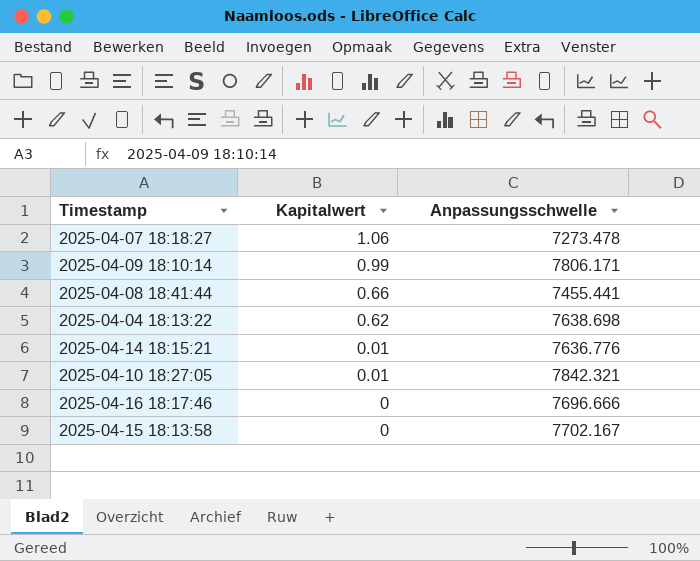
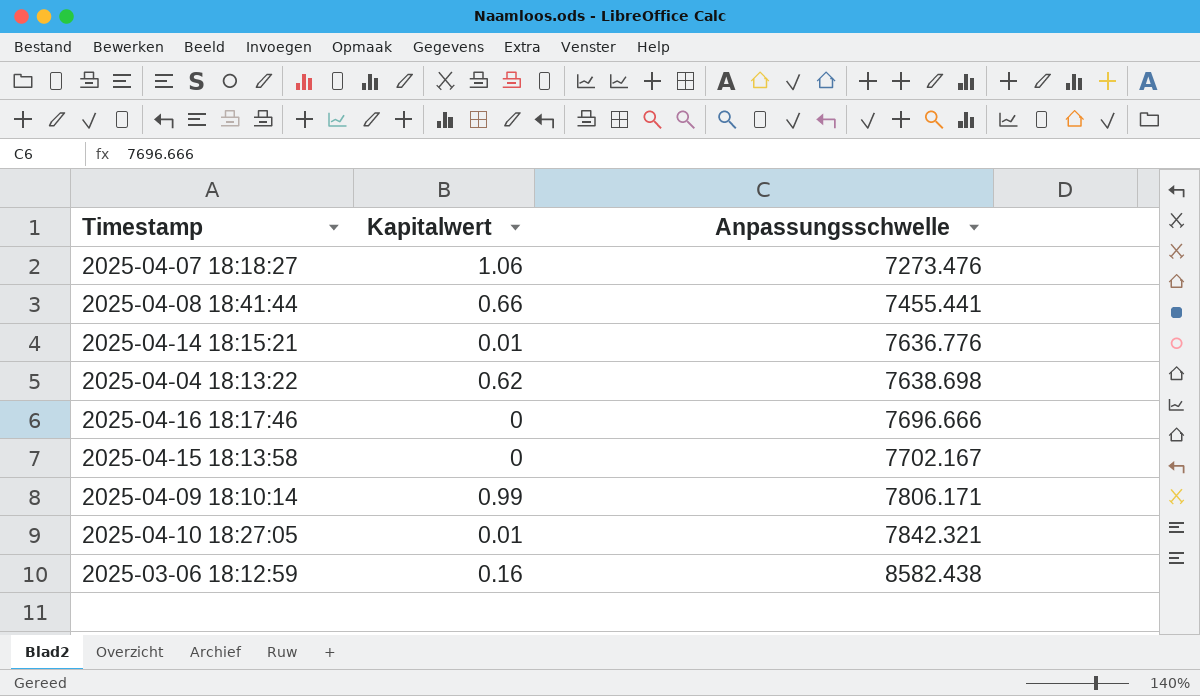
row order: Kapitalwert descending -> Anpassungsschwelle ascending
2025-04-07 18:18:27 | Anpassungsschwelle: 7273.478 -> 7273.476
row 2025-03-06 18:12:59: none -> 0.16 | 8582.438

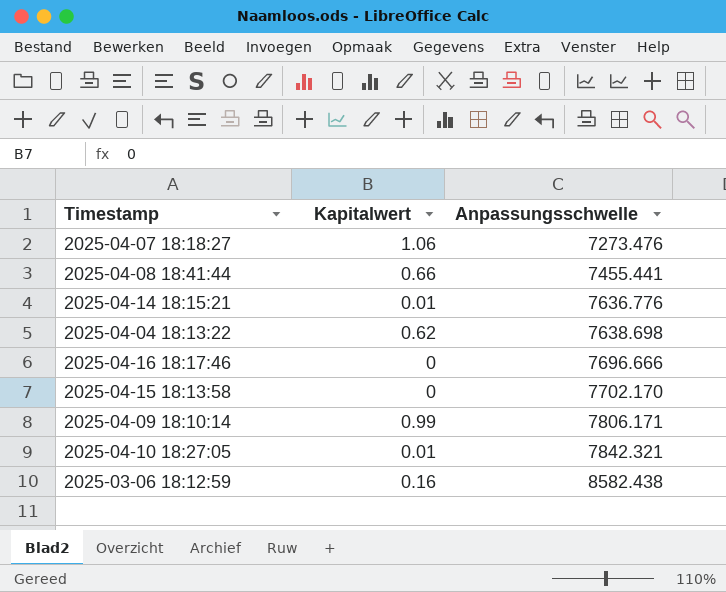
2025-04-15 18:13:58 | Anpassungsschwelle: 7702.167 -> 7702.170

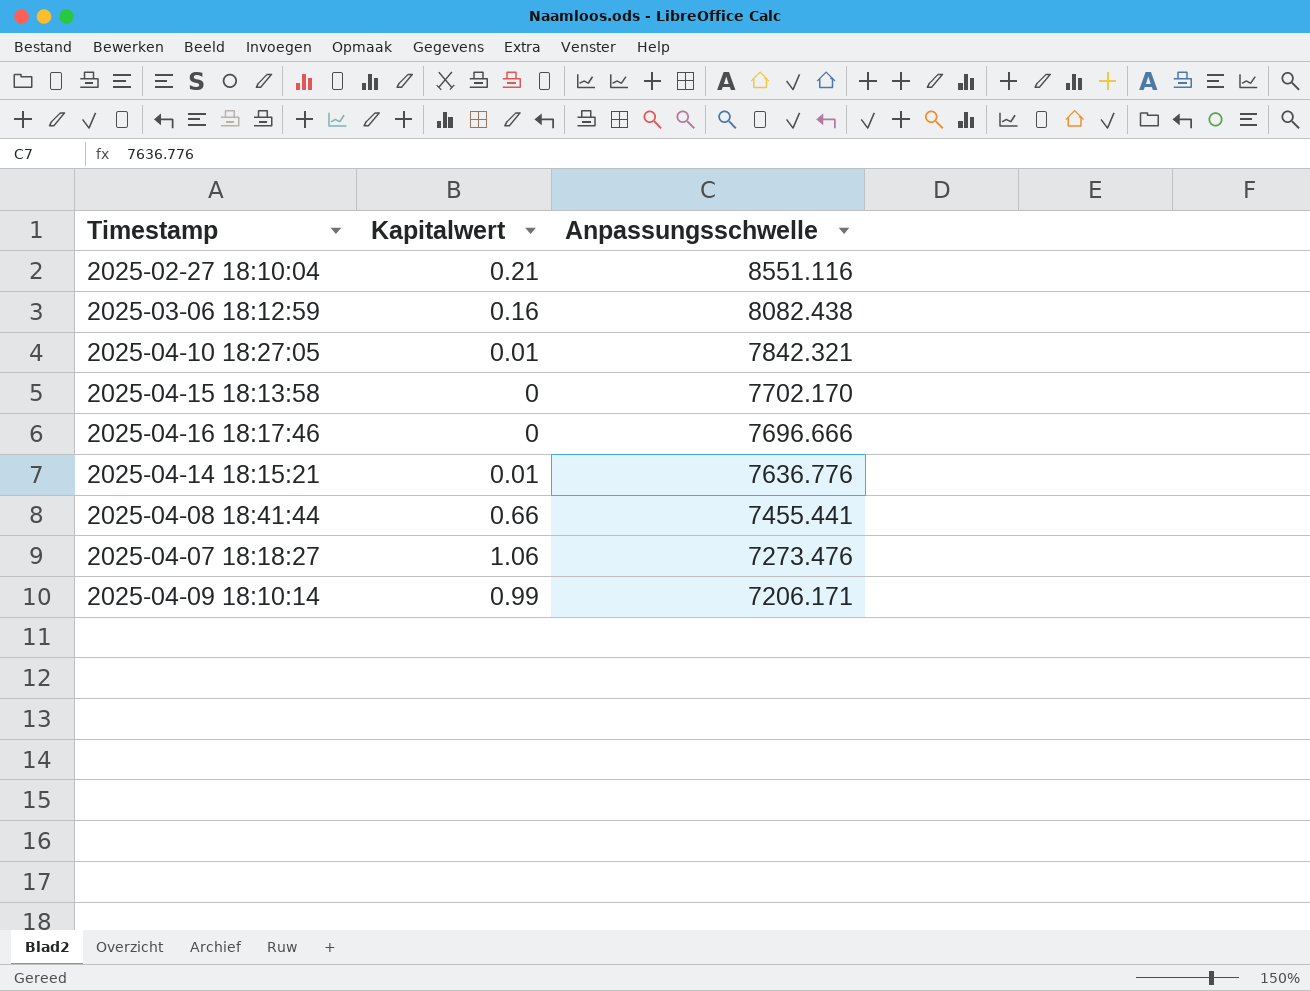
row order: Anpassungsschwelle ascending -> Anpassungsschwelle descending
row 2025-04-04 18:13:22: 0.62 | 7638.698 -> none
row 2025-02-27 18:10:04: none -> 0.21 | 8551.116
2025-03-06 18:12:59 | Anpassungsschwelle: 8582.438 -> 8082.438
2025-04-09 18:10:14 | Anpassungsschwelle: 7806.171 -> 7206.171

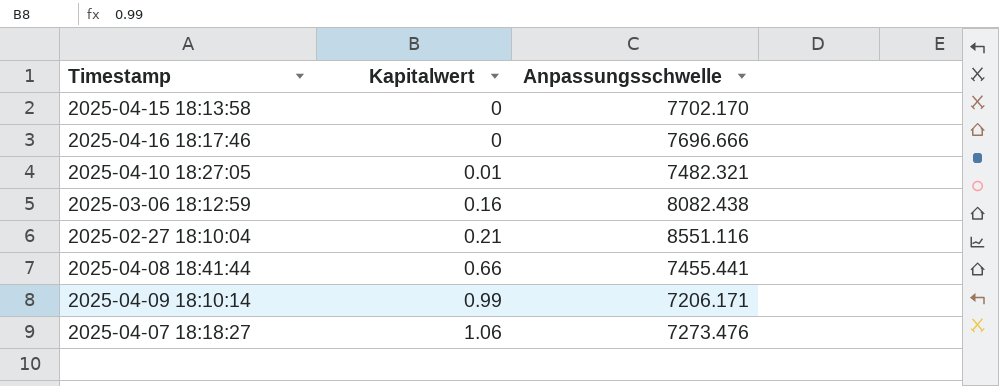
row order: Anpassungsschwelle descending -> Kapitalwert ascending
row 2025-04-14 18:15:21: 0.01 | 7636.776 -> none
2025-04-10 18:27:05 | Anpassungsschwelle: 7842.321 -> 7482.321

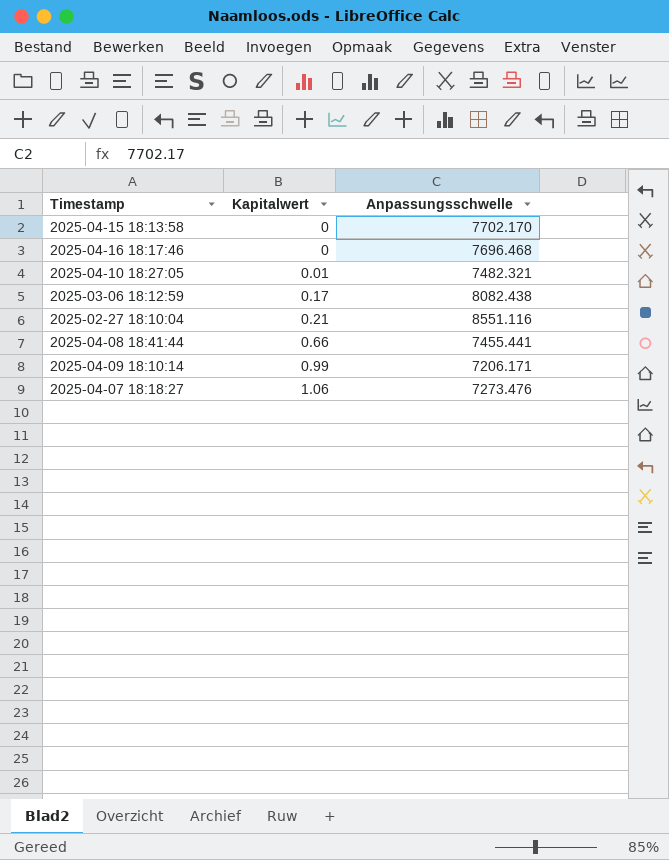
2025-04-16 18:17:46 | Anpassungsschwelle: 7696.666 -> 7696.468
2025-03-06 18:12:59 | Kapitalwert: 0.16 -> 0.17

